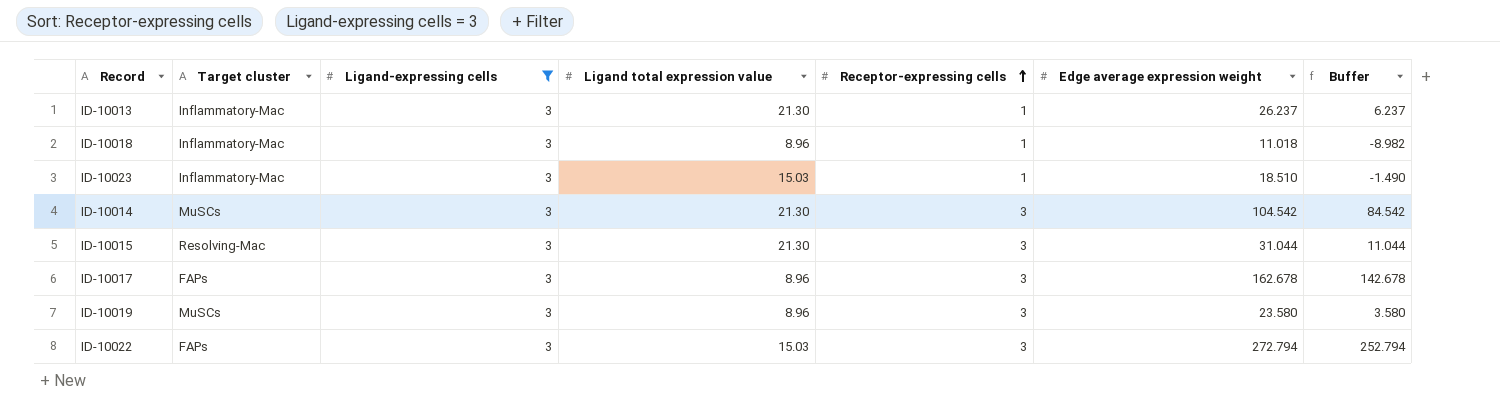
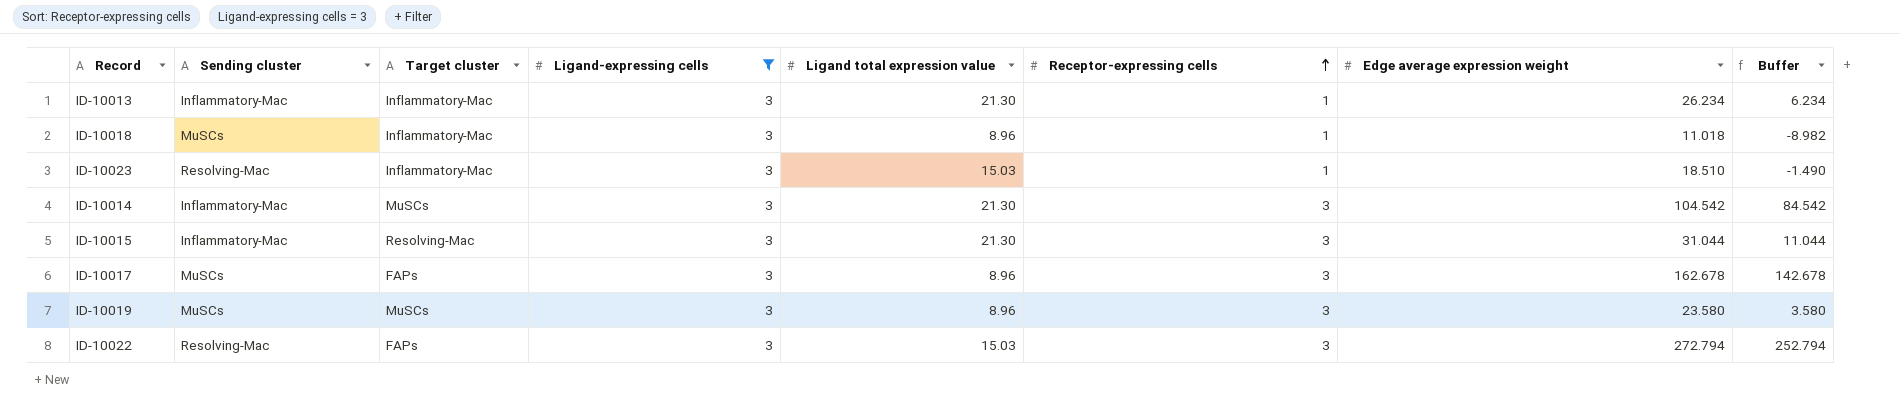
column Sending cluster | position: none -> 2
ID-10013 | Edge average expression weight: 26.237 -> 26.234
ID-10013 | Buffer: 6.237 -> 6.234

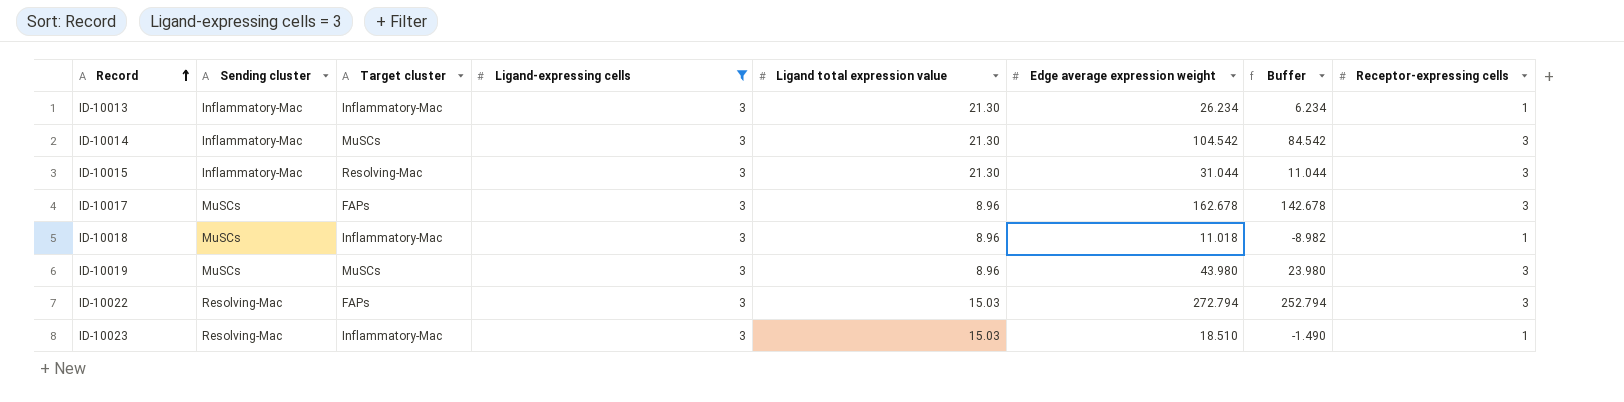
row order: Receptor-expressing cells ascending -> Record ascending
column Receptor-expressing cells | position: 6 -> 8
ID-10019 | Edge average expression weight: 23.580 -> 43.980
ID-10019 | Buffer: 3.580 -> 23.980

